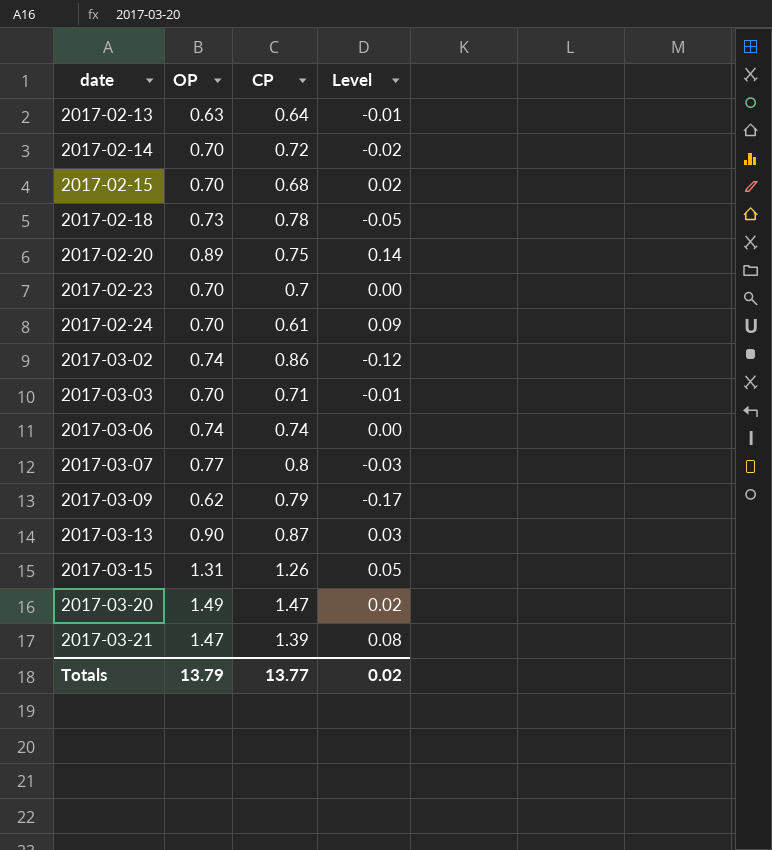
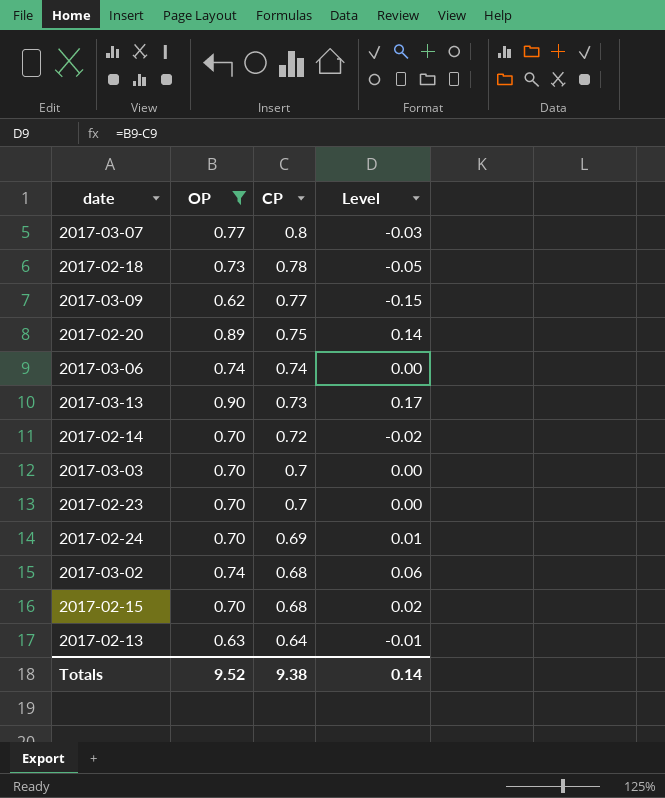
filter: none -> OP <= 0.90
row order: date ascending -> CP descending
2017-03-09 | CP: 0.79 -> 0.77
2017-03-09 | Level: -0.17 -> -0.15
2017-03-13 | CP: 0.87 -> 0.73
2017-03-13 | Level: 0.03 -> 0.17
2017-03-03 | CP: 0.71 -> 0.7
2017-03-03 | Level: -0.01 -> 0.00
2017-02-24 | CP: 0.61 -> 0.69
2017-02-24 | Level: 0.09 -> 0.01
2017-03-02 | CP: 0.86 -> 0.68
2017-03-02 | Level: -0.12 -> 0.06
Totals | OP: 13.79 -> 9.52
Totals | CP: 13.77 -> 9.38
Totals | Level: 0.02 -> 0.14

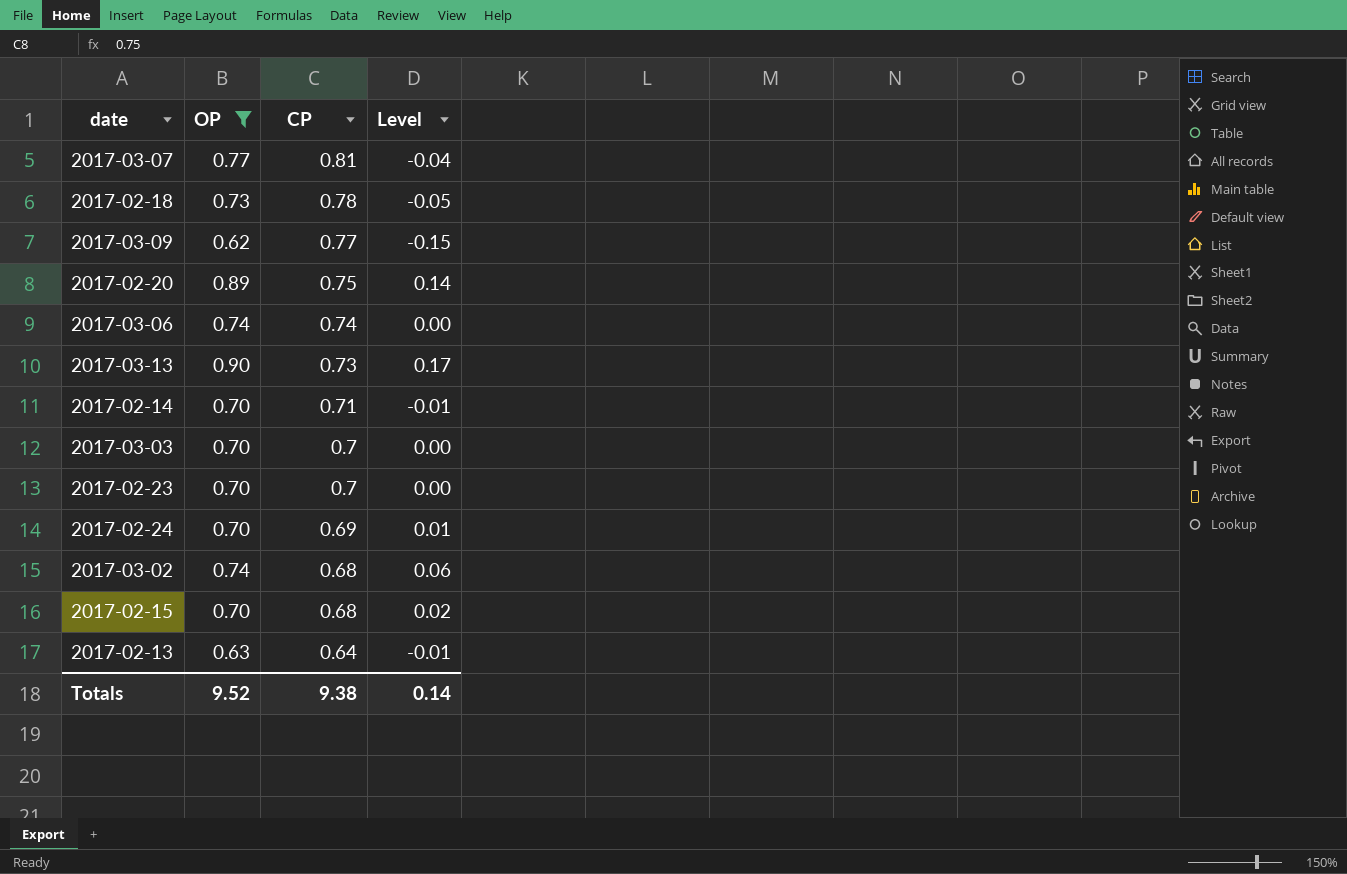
2017-03-07 | CP: 0.8 -> 0.81
2017-03-07 | Level: -0.03 -> -0.04
2017-02-14 | CP: 0.72 -> 0.71
2017-02-14 | Level: -0.02 -> -0.01

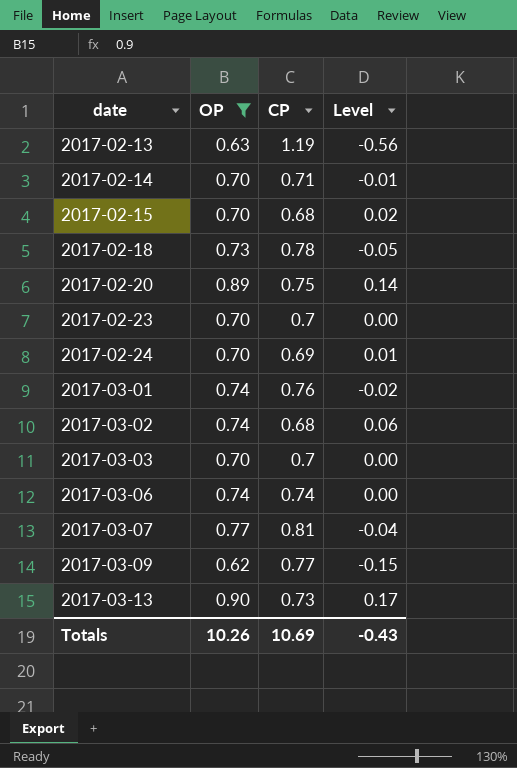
row order: CP descending -> date ascending
2017-02-13 | CP: 0.64 -> 1.19
2017-02-13 | Level: -0.01 -> -0.56
row 2017-03-01: none -> 0.74 | 0.76 | -0.02
Totals | OP: 9.52 -> 10.26
Totals | CP: 9.38 -> 10.69
Totals | Level: 0.14 -> -0.43

